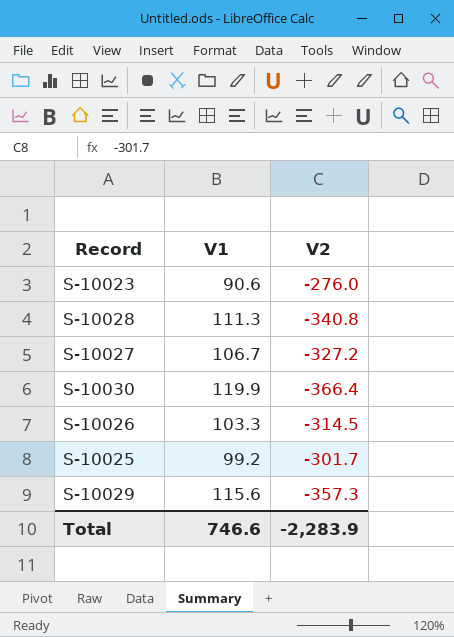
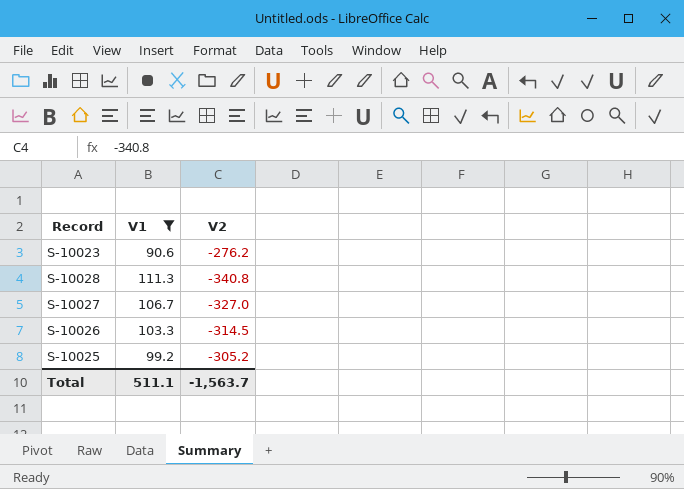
filter: none -> V1 <= 111.3
S-10023 | V2: -276.0 -> -276.2
S-10027 | V2: -327.2 -> -327.0
S-10025 | V2: -301.7 -> -305.2
Total | V1: 746.6 -> 511.1
Total | V2: -2,283.9 -> -1,563.7

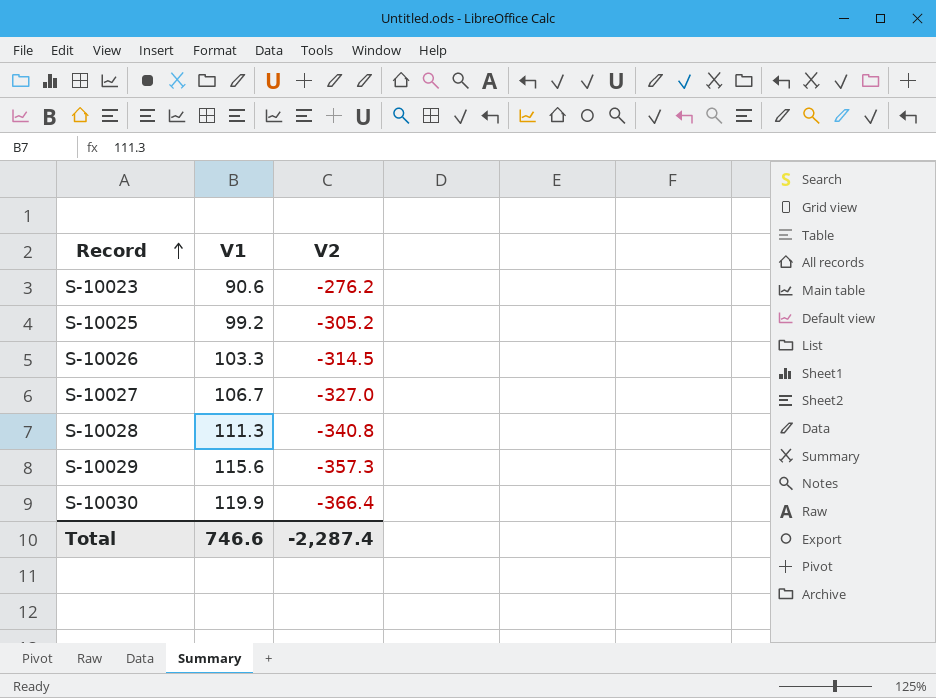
filter: V1 <= 111.3 -> none
row order: none -> Record ascending
Total | V1: 511.1 -> 746.6
Total | V2: -1,563.7 -> -2,287.4

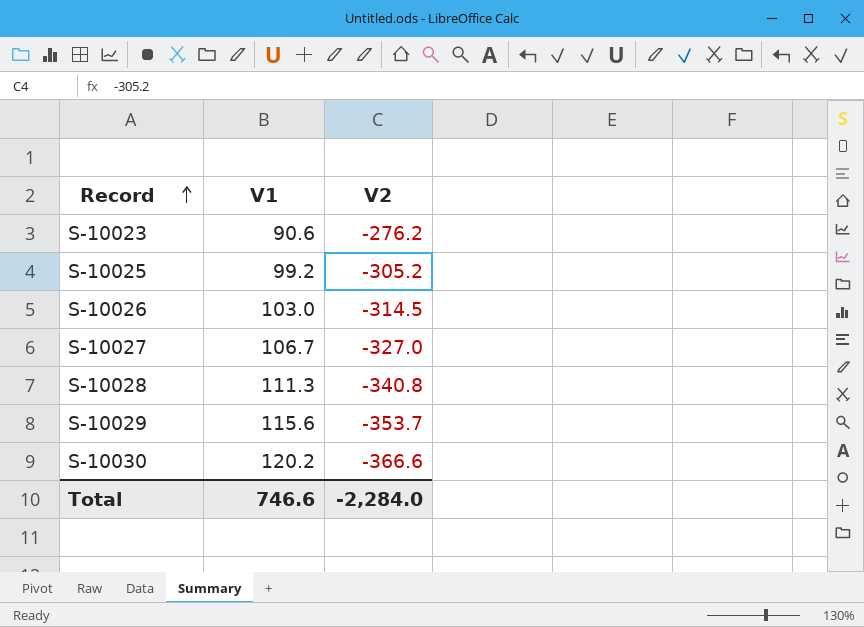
S-10026 | V1: 103.3 -> 103.0
S-10029 | V2: -357.3 -> -353.7
S-10030 | V1: 119.9 -> 120.2
S-10030 | V2: -366.4 -> -366.6
Total | V2: -2,287.4 -> -2,284.0

